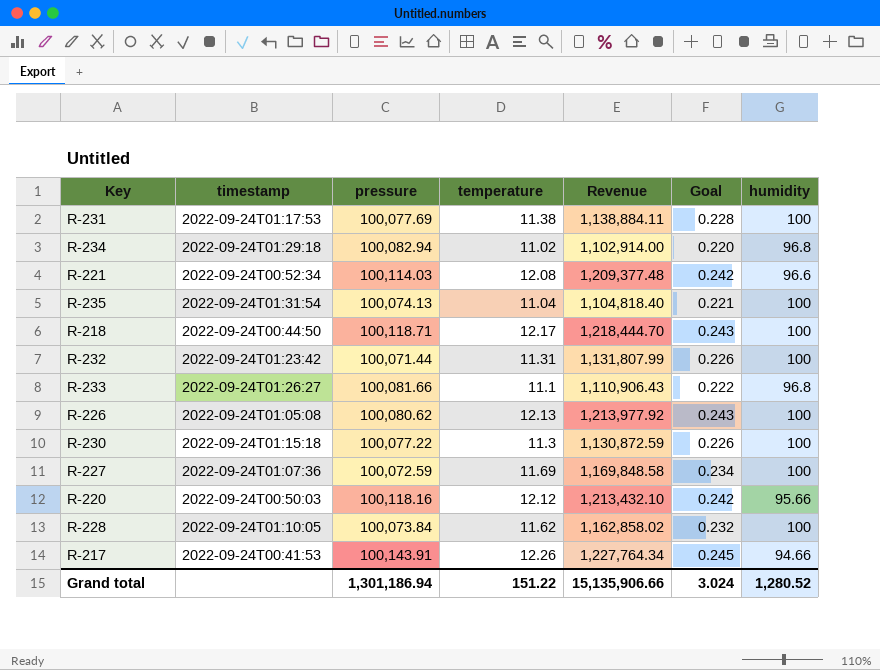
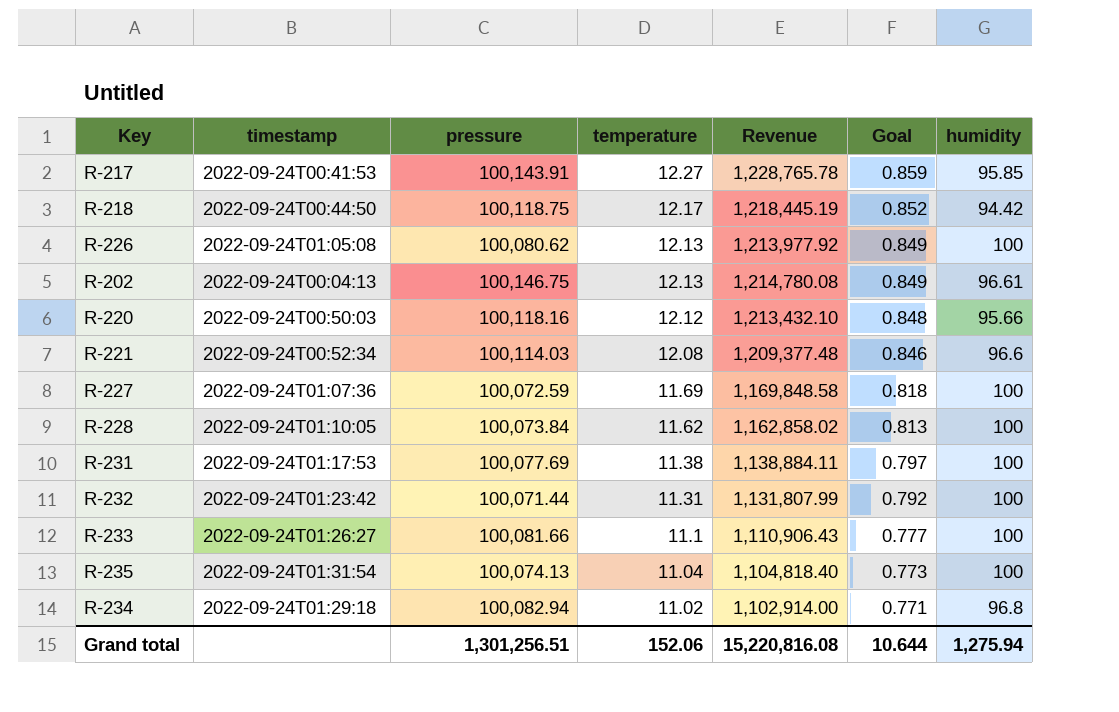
row order: none -> temperature descending
column Goal | formula: [temperature] * 0.02 -> [temperature] * 0.07
row R-230: 2022-09-24T01:15:18 | 100,077.22 | 11.3 | 1,130,872.59 | 0.226 | 100 -> none
R-217 | temperature: 12.26 -> 12.27
R-217 | Revenue: 1,227,764.34 -> 1,228,765.78
R-217 | humidity: 94.66 -> 95.85
R-218 | pressure: 100,118.71 -> 100,118.75
R-218 | Revenue: 1,218,444.70 -> 1,218,445.19
R-218 | humidity: 100 -> 94.42
row R-202: none -> 2022-09-24T00:04:13 | 100,146.75 | 12.13 | 1,214,780.08 | 0.849 | 96.61
R-233 | humidity: 96.8 -> 100
Grand total | pressure: 1,301,186.94 -> 1,301,256.51
Grand total | temperature: 151.22 -> 152.06
Grand total | Revenue: 15,135,906.66 -> 15,220,816.08
Grand total | Goal: 3.024 -> 10.644
Grand total | humidity: 1,280.52 -> 1,275.94

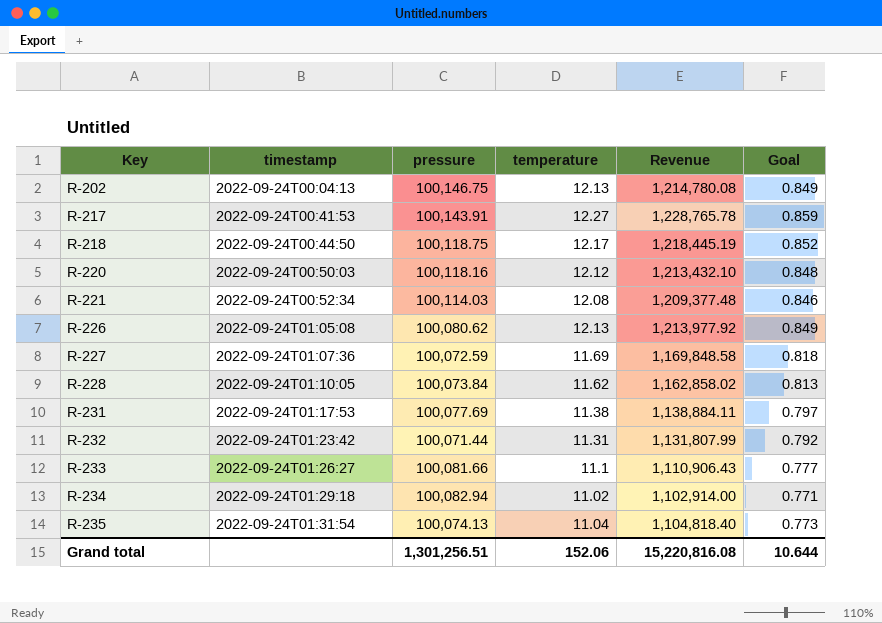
row order: temperature descending -> Key ascending
column humidity | position: 7 -> none

